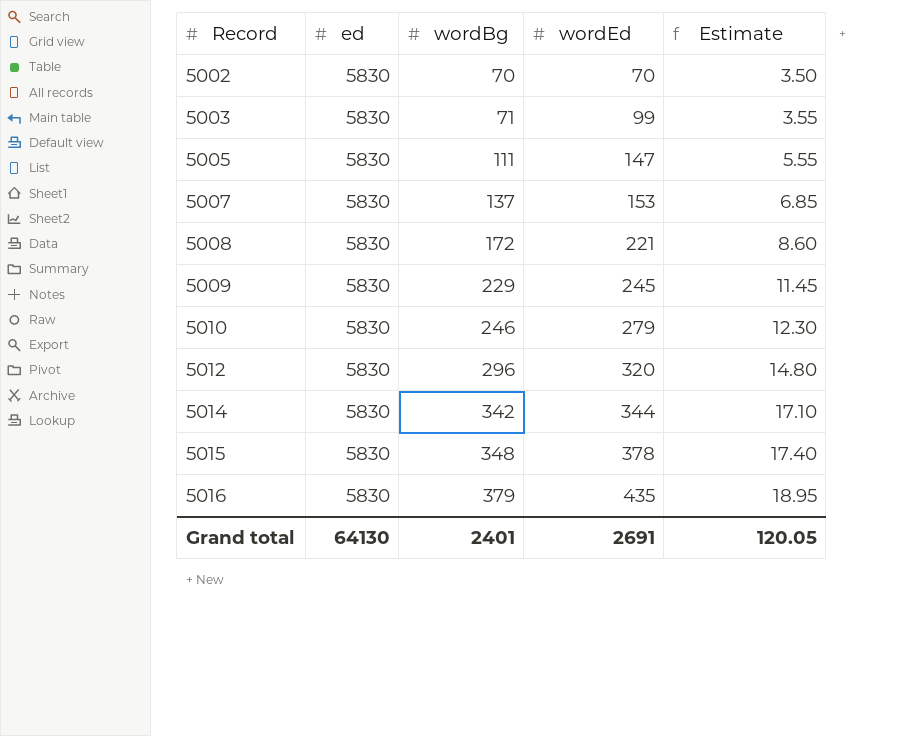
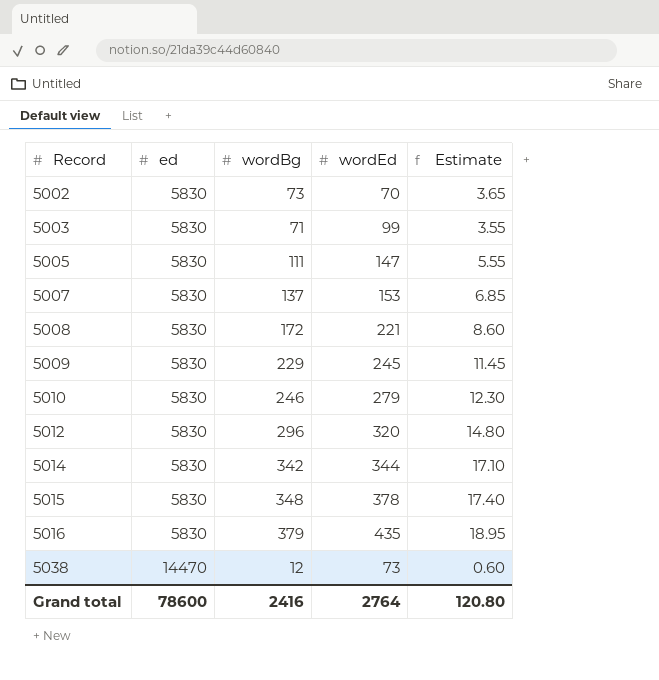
5002 | wordBg: 70 -> 73
5002 | Estimate: 3.50 -> 3.65
row 5038: none -> 14470 | 12 | 73 | 0.60
Grand total | ed: 64130 -> 78600
Grand total | wordBg: 2401 -> 2416
Grand total | wordEd: 2691 -> 2764
Grand total | Estimate: 120.05 -> 120.80

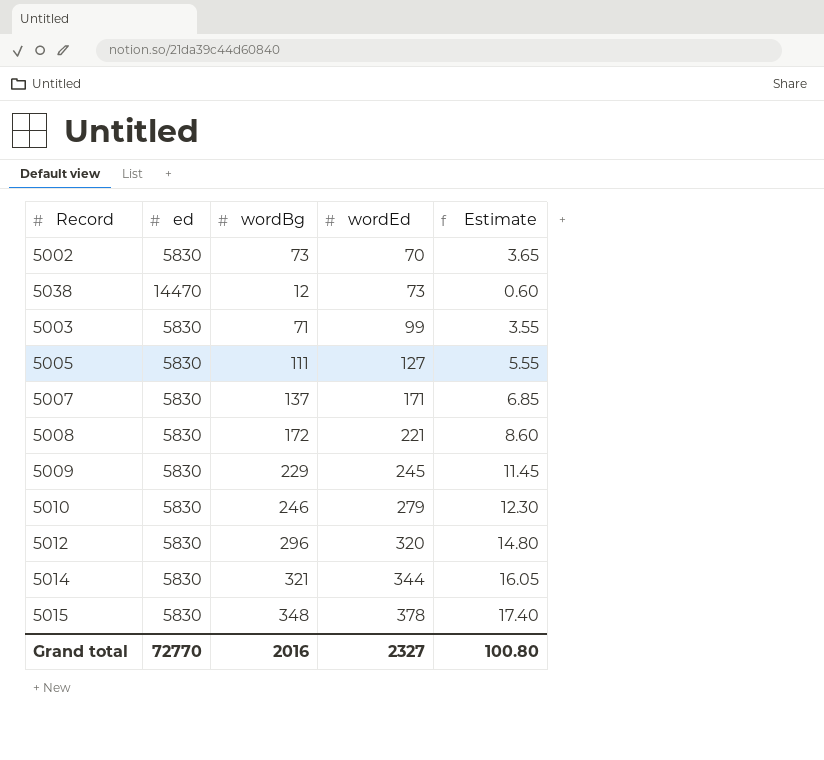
row order: Record ascending -> wordEd ascending
row 5016: 5830 | 379 | 435 | 18.95 -> none
5005 | wordEd: 147 -> 127
5007 | wordEd: 153 -> 171
5014 | wordBg: 342 -> 321
5014 | Estimate: 17.10 -> 16.05
Grand total | ed: 78600 -> 72770
Grand total | wordBg: 2416 -> 2016
Grand total | wordEd: 2764 -> 2327
Grand total | Estimate: 120.80 -> 100.80

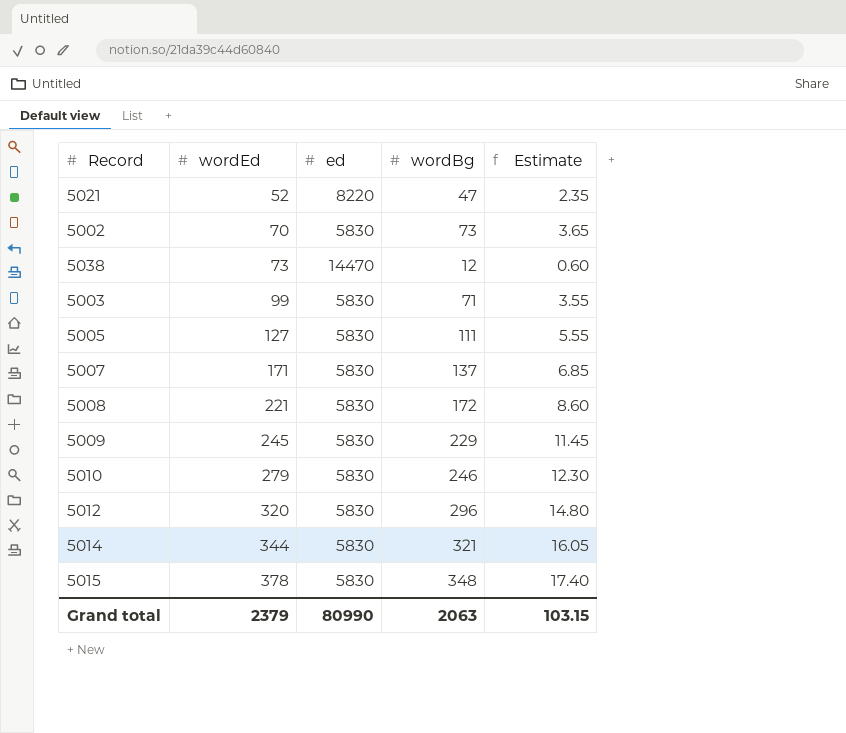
column wordEd | position: 4 -> 2
row 5021: none -> 52 | 8220 | 47 | 2.35
Grand total | wordEd: 2327 -> 2379
Grand total | ed: 72770 -> 80990
Grand total | wordBg: 2016 -> 2063
Grand total | Estimate: 100.80 -> 103.15

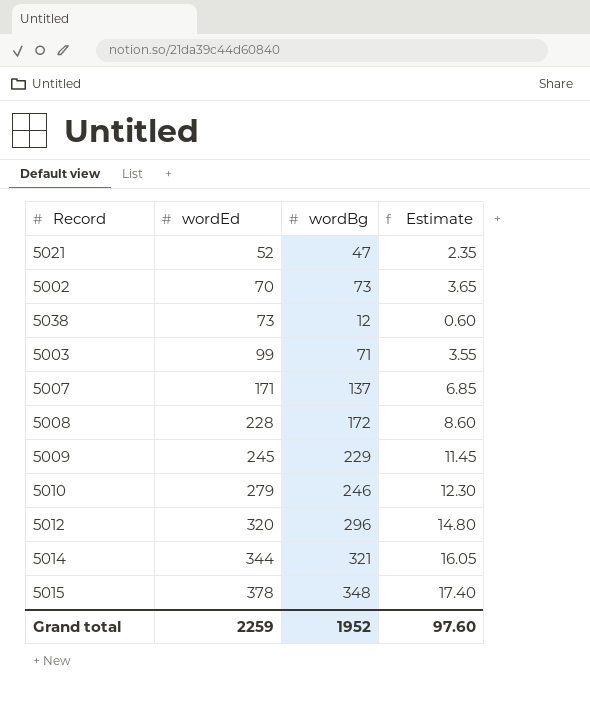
column ed | position: 3 -> none
row 5005: 127 | 5830 | 111 | 5.55 -> none
5008 | wordEd: 221 -> 228
Grand total | wordEd: 2379 -> 2259
Grand total | wordBg: 2063 -> 1952
Grand total | Estimate: 103.15 -> 97.60

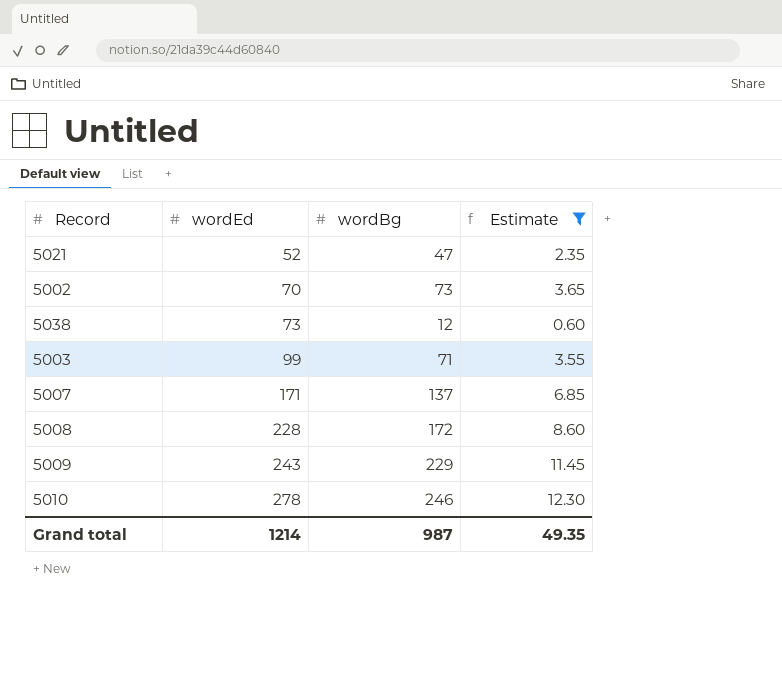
filter: none -> Estimate <= 12.30
5009 | wordEd: 245 -> 243
5010 | wordEd: 279 -> 278
Grand total | wordEd: 2259 -> 1214
Grand total | wordBg: 1952 -> 987
Grand total | Estimate: 97.60 -> 49.35

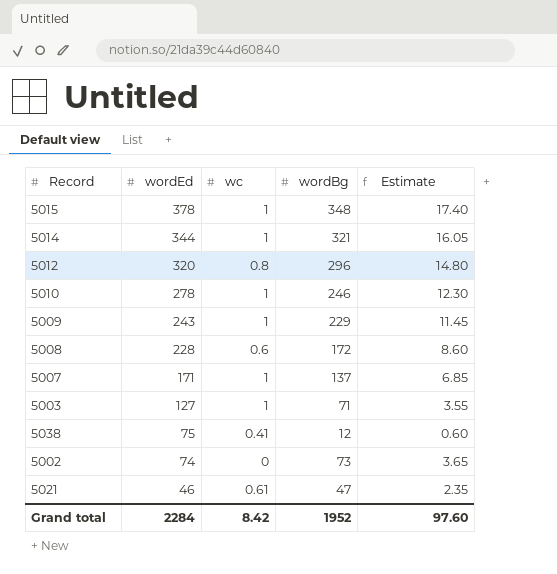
filter: Estimate <= 12.30 -> none
row order: wordEd ascending -> wordEd descending
column wc | position: none -> 3
5003 | wordEd: 99 -> 127
5038 | wordEd: 73 -> 75
5002 | wordEd: 70 -> 74
5021 | wordEd: 52 -> 46
Grand total | wordEd: 1214 -> 2284
Grand total | wordBg: 987 -> 1952
Grand total | Estimate: 49.35 -> 97.60

